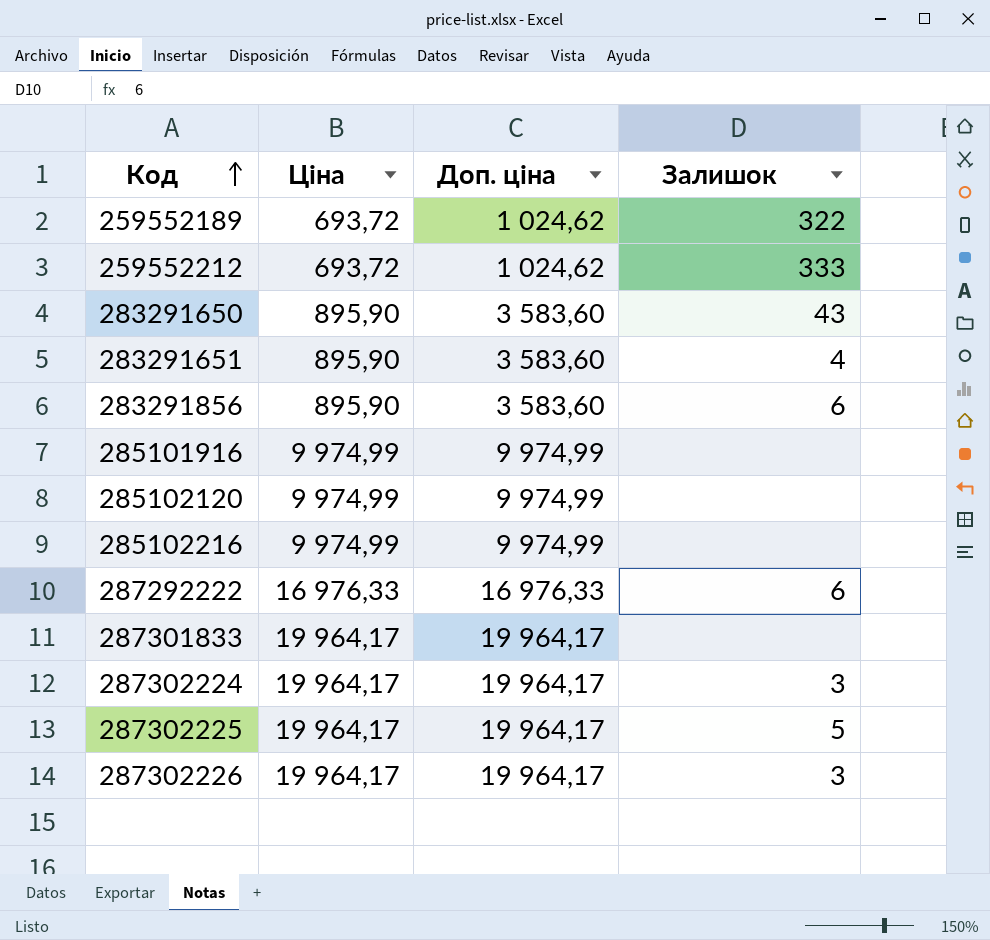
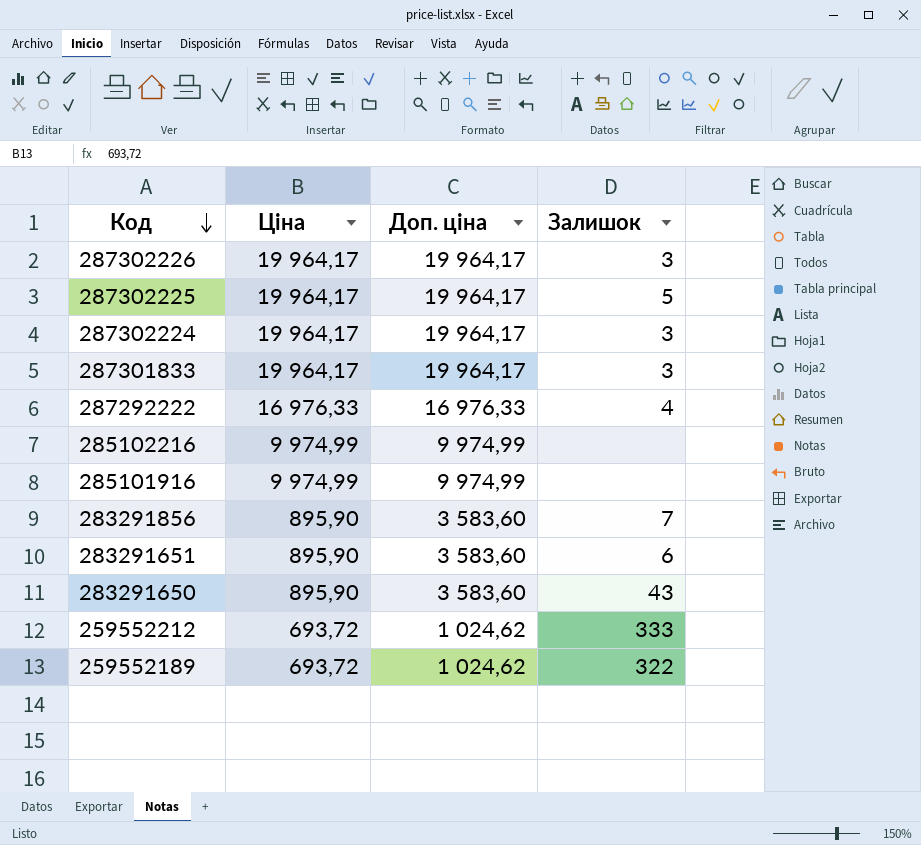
row order: Код ascending -> Код descending
row 285102120: 9 974,99 | 9 974,99 | none -> none
287301833 | Залишок: none -> 3
287292222 | Залишок: 6 -> 4
283291856 | Залишок: 6 -> 7
283291651 | Залишок: 4 -> 6

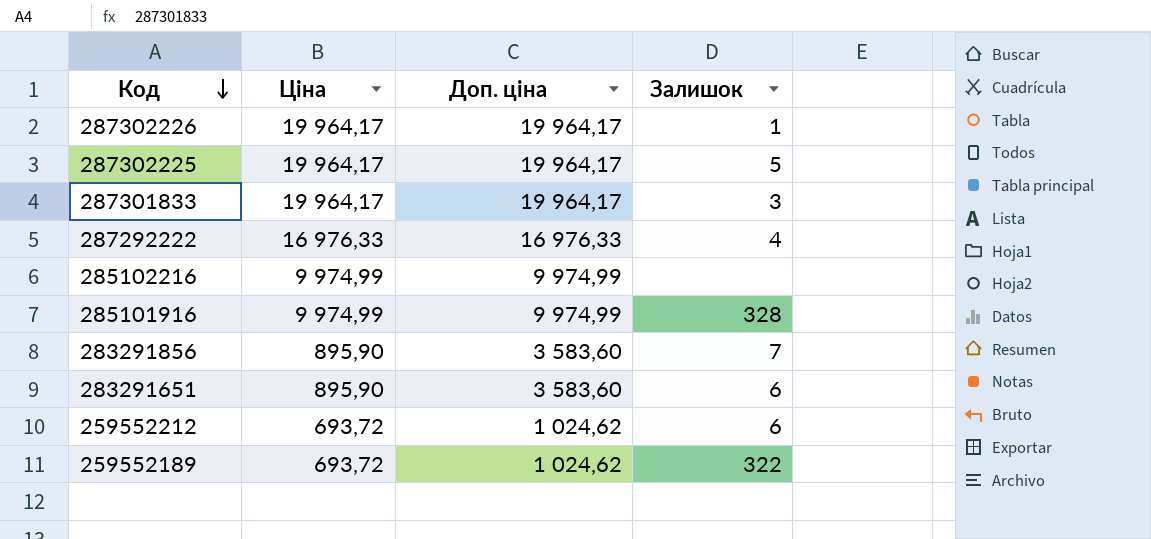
row 287302224: 19 964,17 | 19 964,17 | 3 -> none
row 283291650: 895,90 | 3 583,60 | 43 -> none
287302226 | Залишок: 3 -> 1
285101916 | Залишок: none -> 328
259552212 | Залишок: 333 -> 6

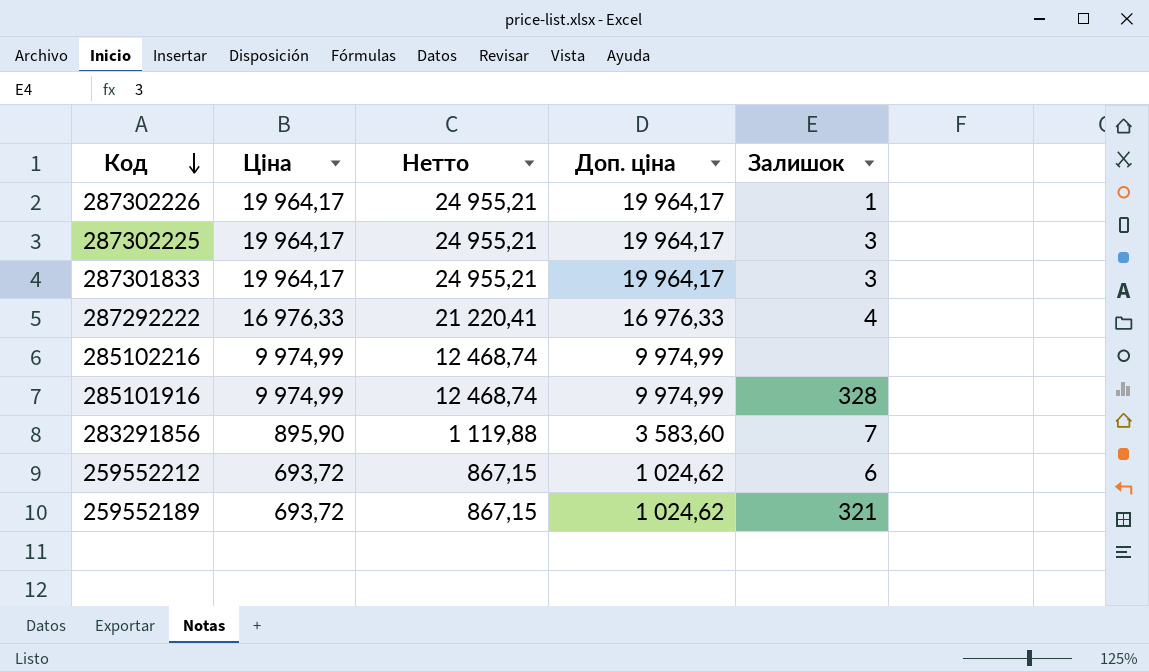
column Нетто | formula: none -> [Ціна] * 1,25
row 283291651: 895,90 | 3 583,60 | 6 -> none
287302225 | Залишок: 5 -> 3
259552189 | Залишок: 322 -> 321

